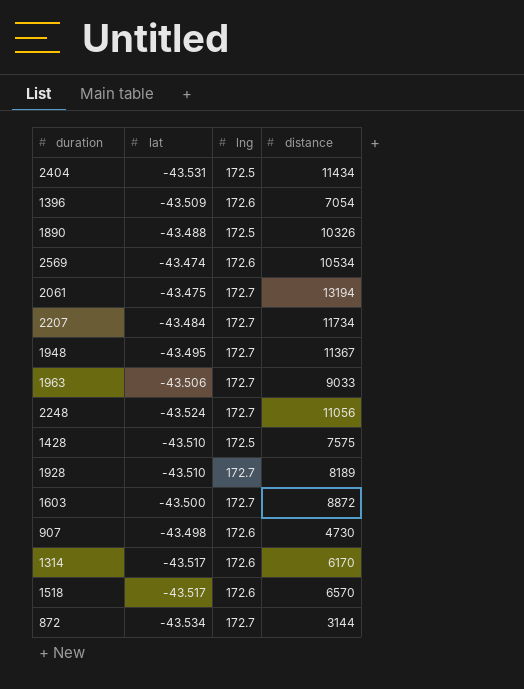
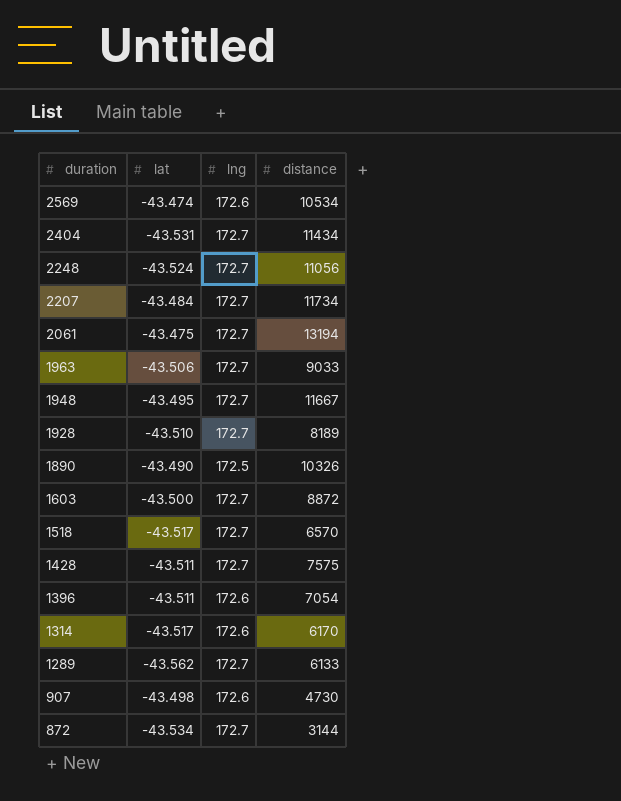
row order: none -> duration descending
2404 | lng: 172.5 -> 172.7
1948 | distance: 11367 -> 11667
1890 | lat: -43.488 -> -43.490
1518 | lng: 172.6 -> 172.7
1428 | lat: -43.510 -> -43.511
1428 | lng: 172.5 -> 172.7
1396 | lat: -43.509 -> -43.511
row 1289: none -> -43.562 | 172.7 | 6133

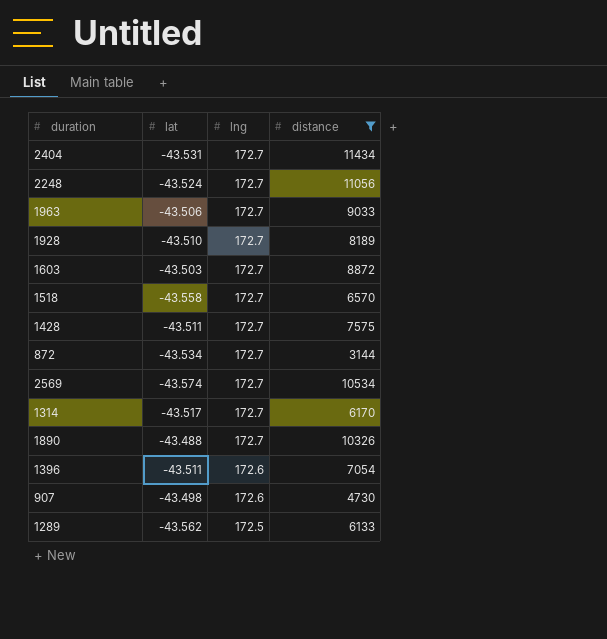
filter: none -> distance <= 11434
row order: duration descending -> lng descending
1603 | lat: -43.500 -> -43.503
1518 | lat: -43.517 -> -43.558
2569 | lat: -43.474 -> -43.574
2569 | lng: 172.6 -> 172.7
1314 | lng: 172.6 -> 172.7
1890 | lat: -43.490 -> -43.488
1890 | lng: 172.5 -> 172.7
1289 | lng: 172.7 -> 172.5

